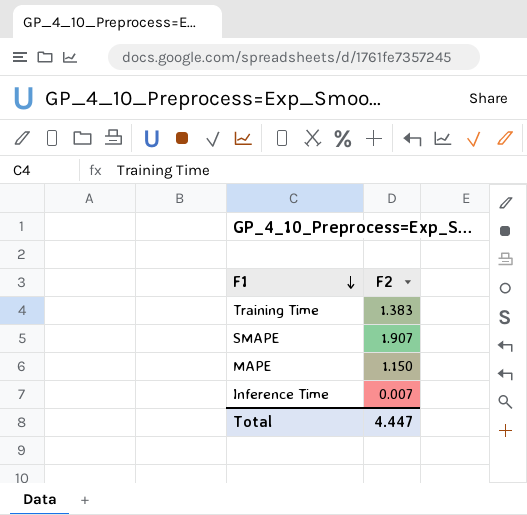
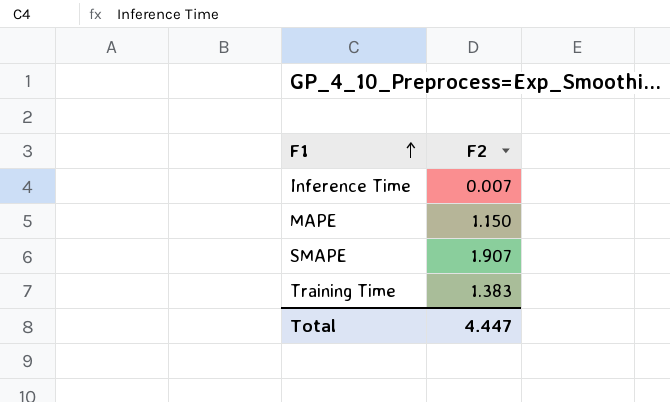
row order: F1 descending -> F1 ascending

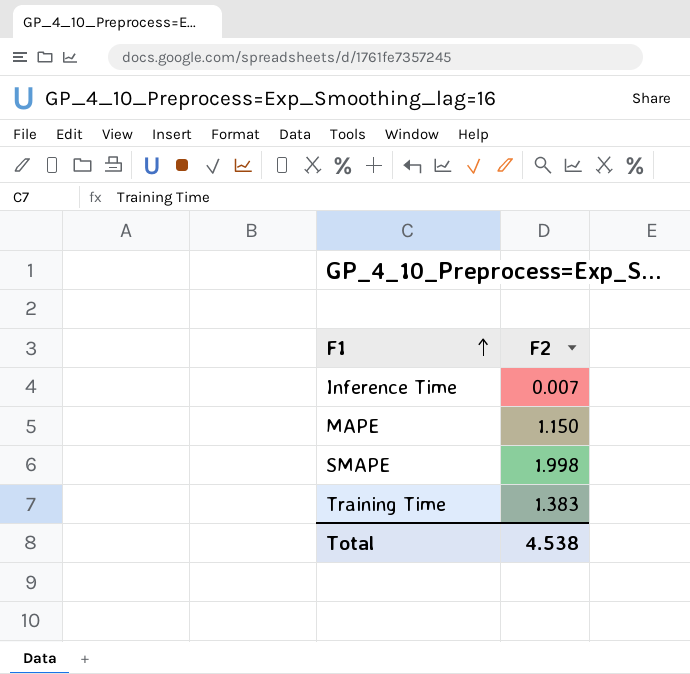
SMAPE | F2: 1.907 -> 1.998
Total | F2: 4.447 -> 4.538

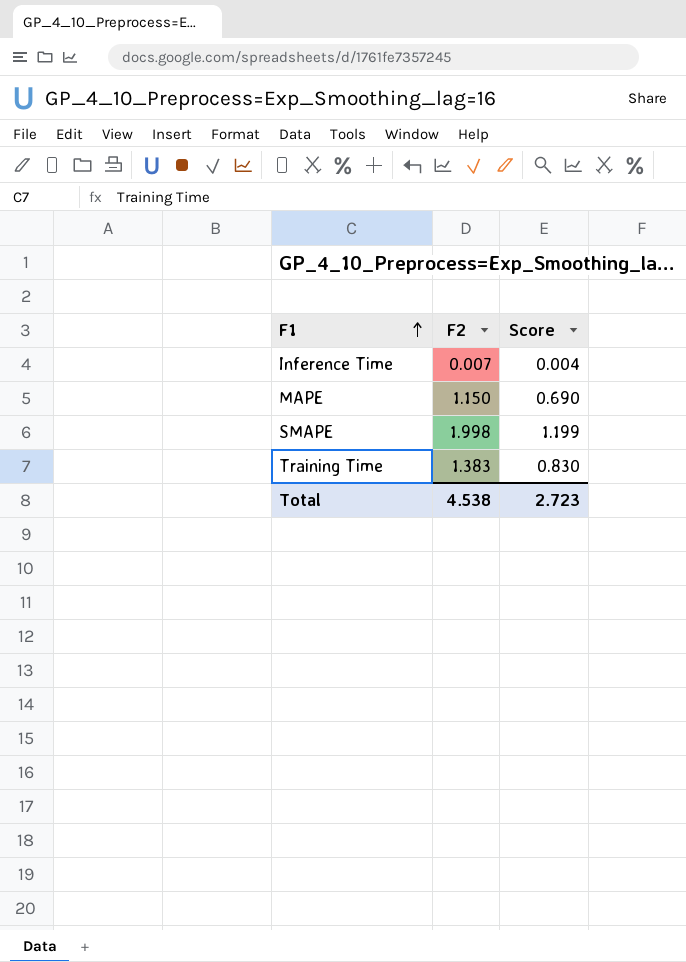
column Score | formula: none -> [F2] * 0.6

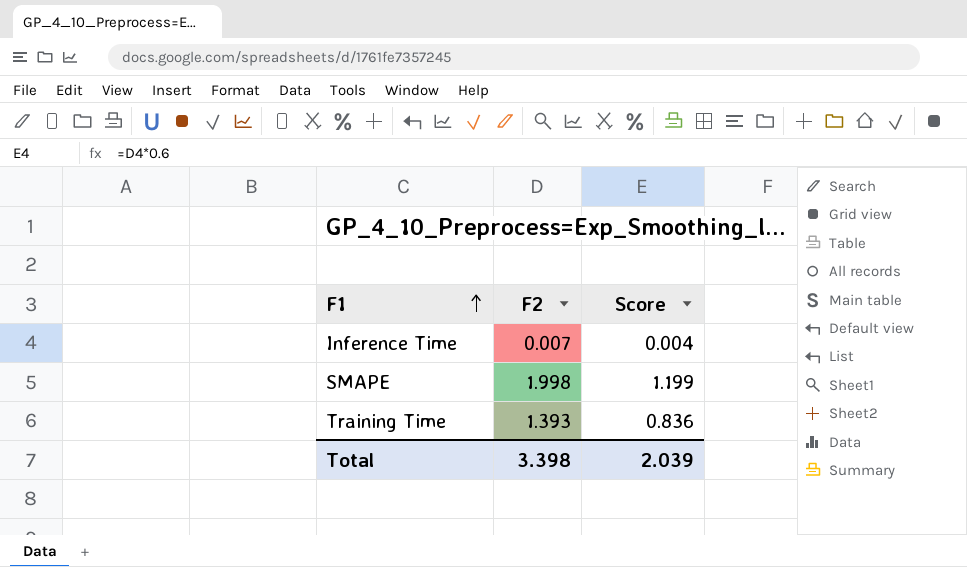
row MAPE: 1.150 | 0.690 -> none
Training Time | F2: 1.383 -> 1.393
Training Time | Score: 0.830 -> 0.836
Total | F2: 4.538 -> 3.398
Total | Score: 2.723 -> 2.039

